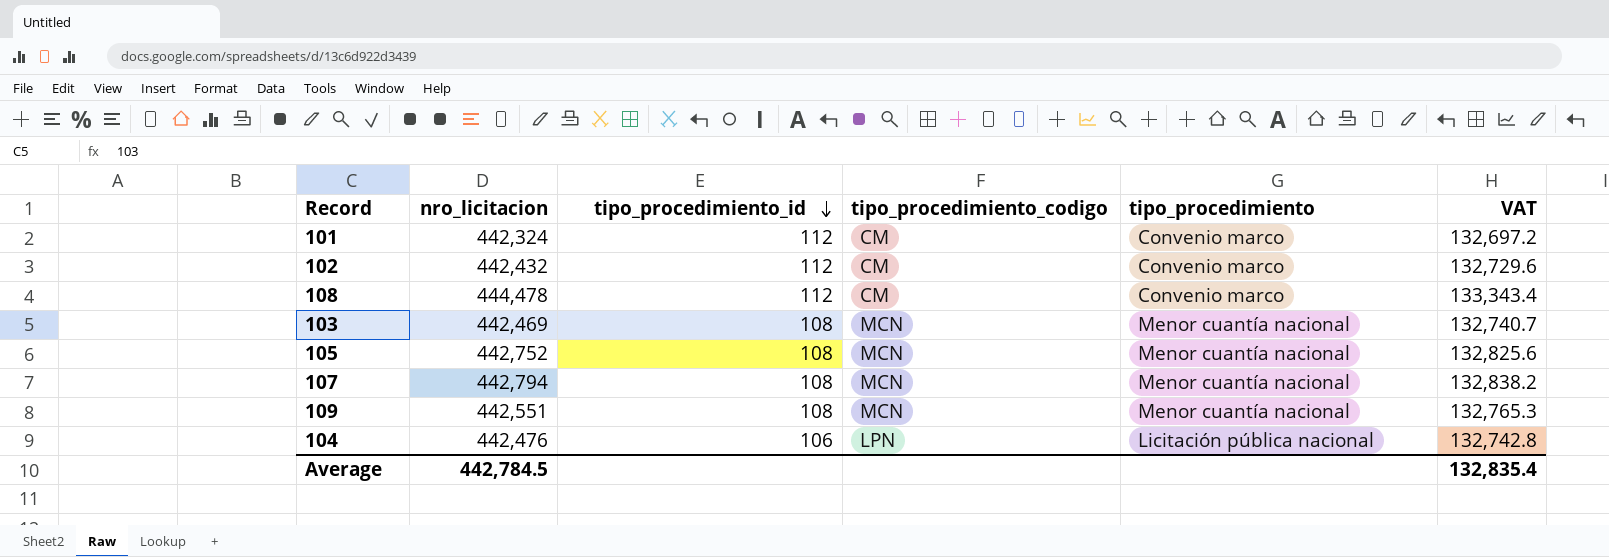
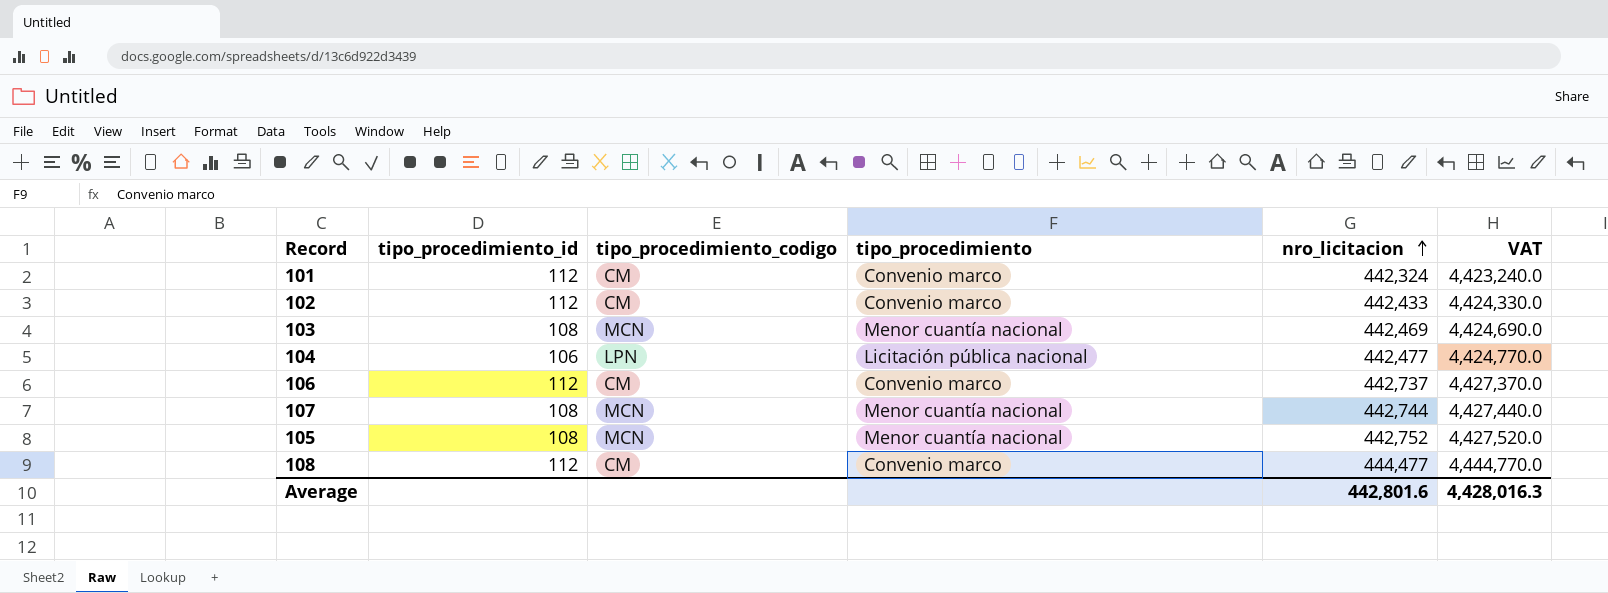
row order: tipo_procedimiento_id descending -> nro_licitacion ascending
column nro_licitacion | position: 2 -> 5
column VAT | formula: [nro_licitacion] * 0.3 -> [nro_licitacion] * 10
row 109: 442,551 | 108 | MCN | Menor cuantía nacional | 132,765.3 -> none
102 | nro_licitacion: 442,432 -> 442,433
104 | nro_licitacion: 442,476 -> 442,477
row 106: none -> 112 | CM | Convenio marco | 442,737 | 4,427,370.0
107 | nro_licitacion: 442,794 -> 442,744
108 | nro_licitacion: 444,478 -> 444,477
Average | nro_licitacion: 442,784.5 -> 442,801.6
Average | VAT: 132,835.4 -> 4,428,016.3

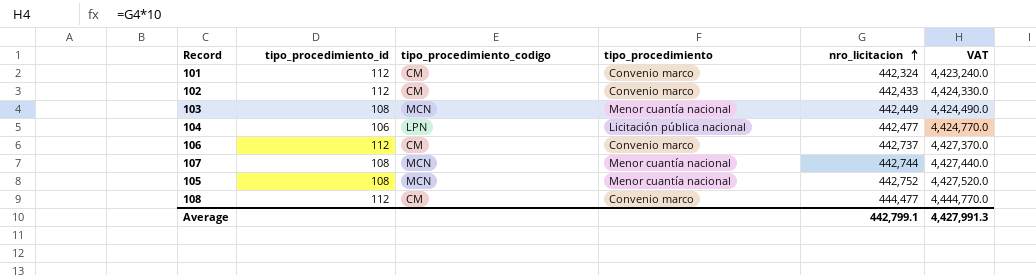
103 | nro_licitacion: 442,469 -> 442,449
103 | VAT: 4,424,690.0 -> 4,424,490.0
Average | nro_licitacion: 442,801.6 -> 442,799.1
Average | VAT: 4,428,016.3 -> 4,427,991.3

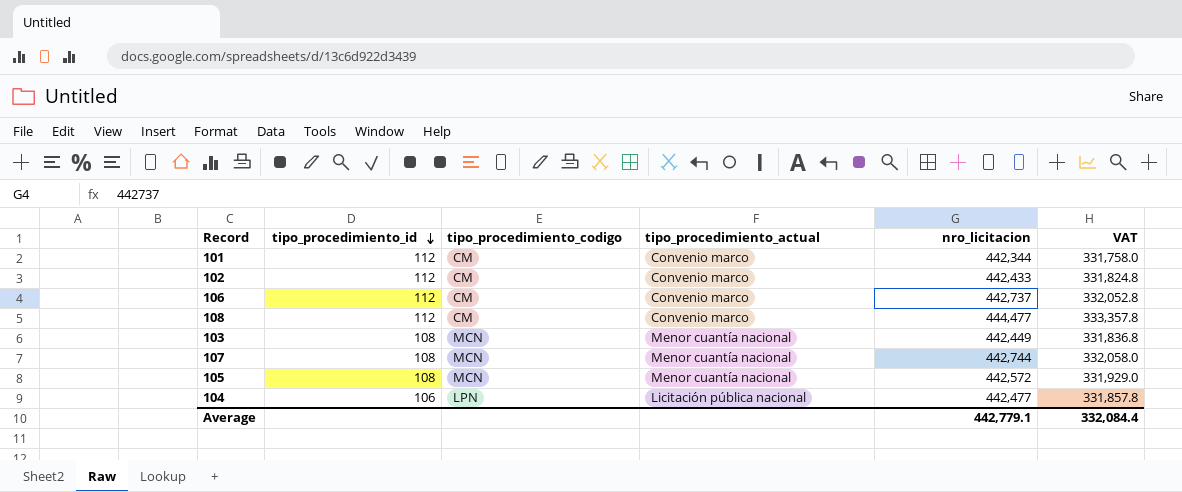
row order: nro_licitacion ascending -> tipo_procedimiento_id descending
column name: tipo_procedimiento -> tipo_procedimiento_actual
column VAT | formula: [nro_licitacion] * 10 -> [nro_licitacion] * 0.75
101 | nro_licitacion: 442,324 -> 442,344
105 | nro_licitacion: 442,752 -> 442,572
Average | nro_licitacion: 442,799.1 -> 442,779.1
Average | VAT: 4,427,991.3 -> 332,084.4

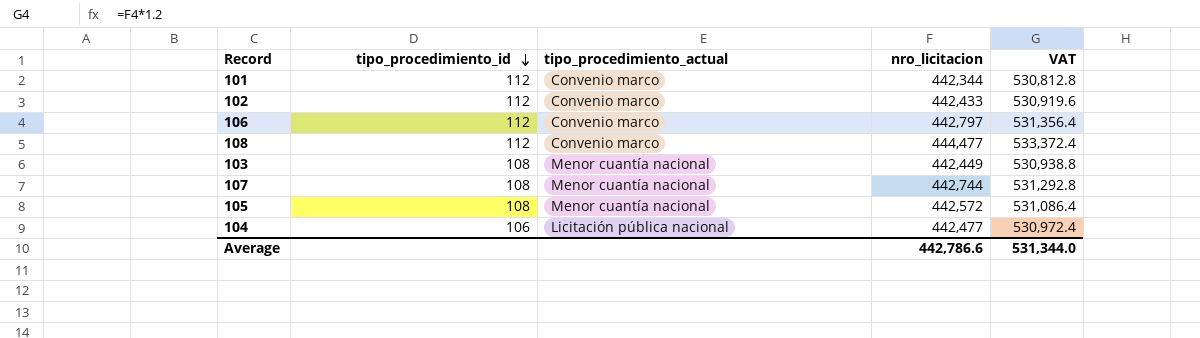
column tipo_procedimiento_codigo | position: 3 -> none
column VAT | formula: [nro_licitacion] * 0.75 -> [nro_licitacion] * 1.2
106 | nro_licitacion: 442,737 -> 442,797
Average | nro_licitacion: 442,779.1 -> 442,786.6
Average | VAT: 332,084.4 -> 531,344.0

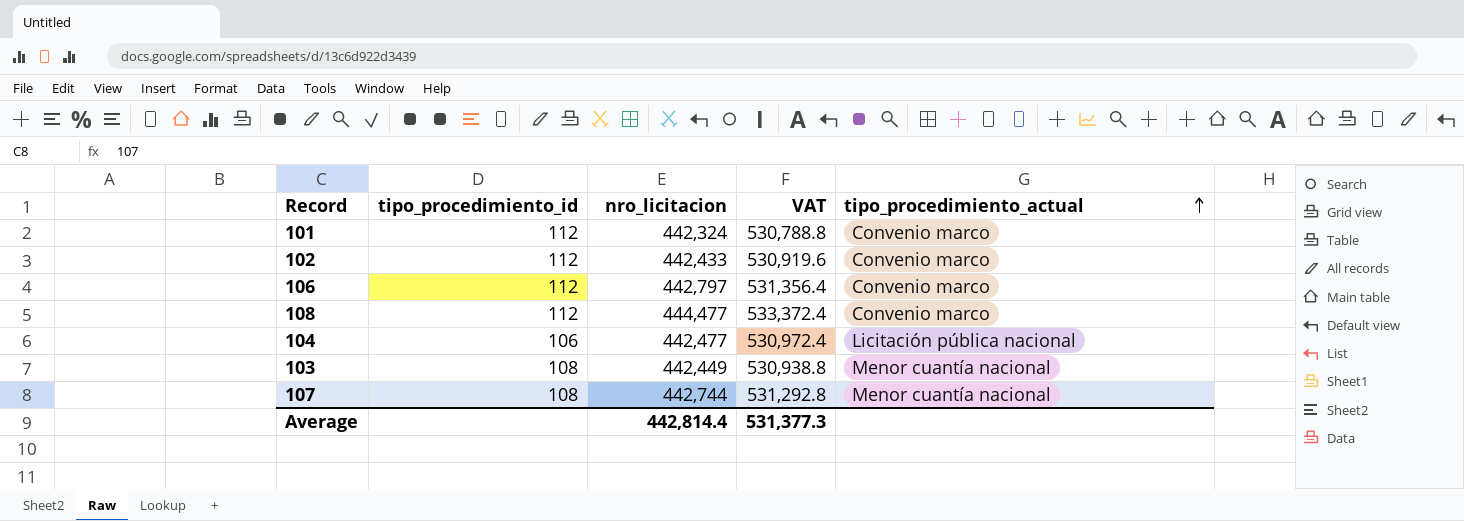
row order: tipo_procedimiento_id descending -> tipo_procedimiento_actual ascending
column tipo_procedimiento_actual | position: 3 -> 5
row 105: 108 | Menor cuantía nacional | 442,572 | 531,086.4 -> none
101 | nro_licitacion: 442,344 -> 442,324
101 | VAT: 530,812.8 -> 530,788.8
Average | nro_licitacion: 442,786.6 -> 442,814.4
Average | VAT: 531,344.0 -> 531,377.3

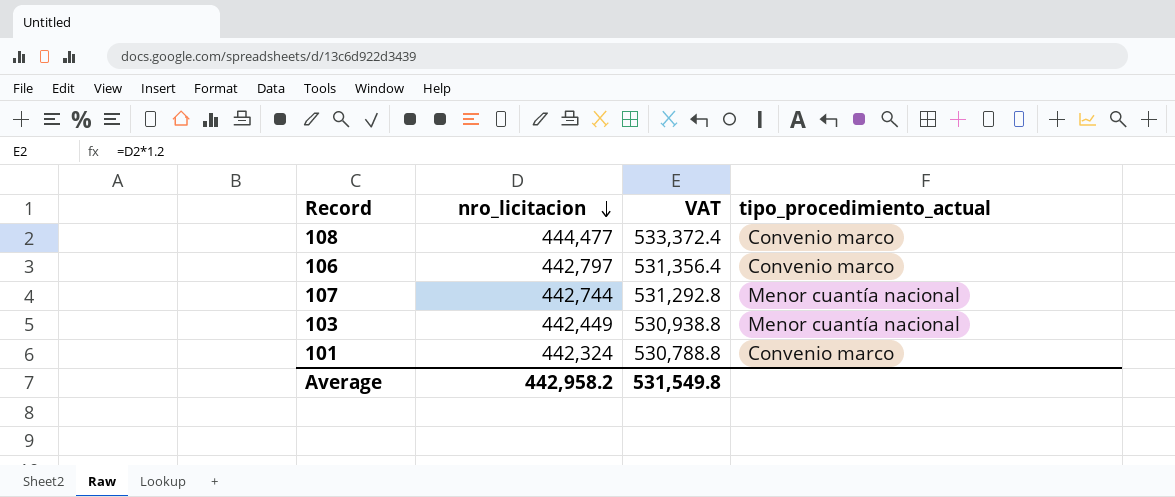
row order: tipo_procedimiento_actual ascending -> nro_licitacion descending
column tipo_procedimiento_id | position: 2 -> none
row 102: 112 | 442,433 | 530,919.6 | Convenio marco -> none
row 104: 106 | 442,477 | 530,972.4 | Licitación pública nacional -> none
Average | nro_licitacion: 442,814.4 -> 442,958.2
Average | VAT: 531,377.3 -> 531,549.8

